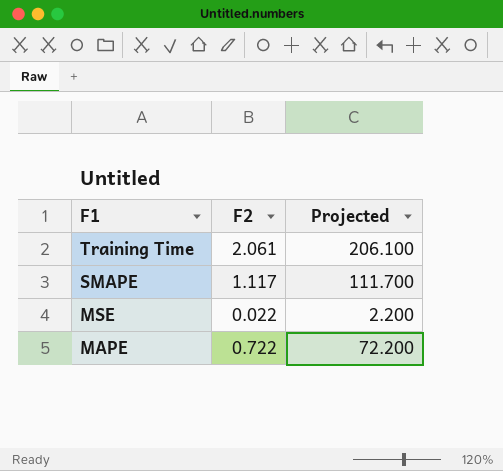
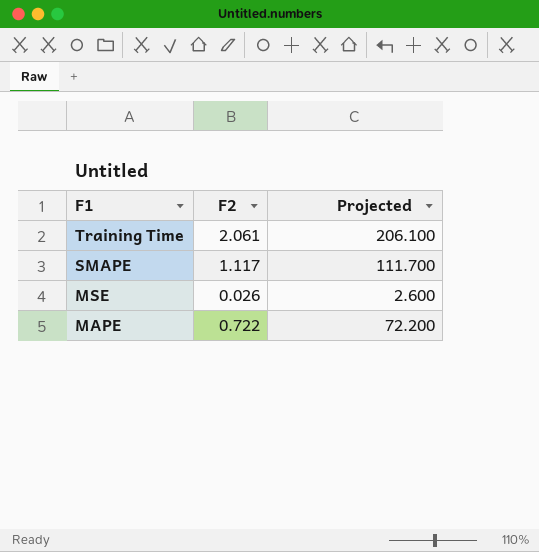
MSE | F2: 0.022 -> 0.026
MSE | Projected: 2.200 -> 2.600

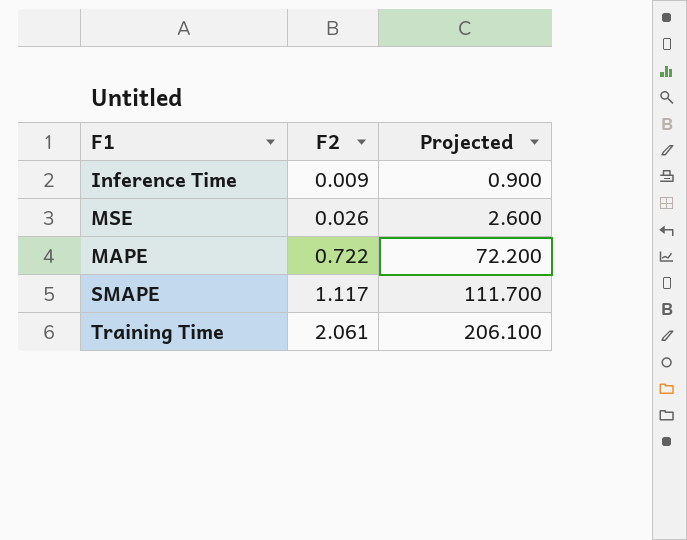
row order: F1 descending -> F2 ascending
row Inference Time: none -> 0.009 | 0.900

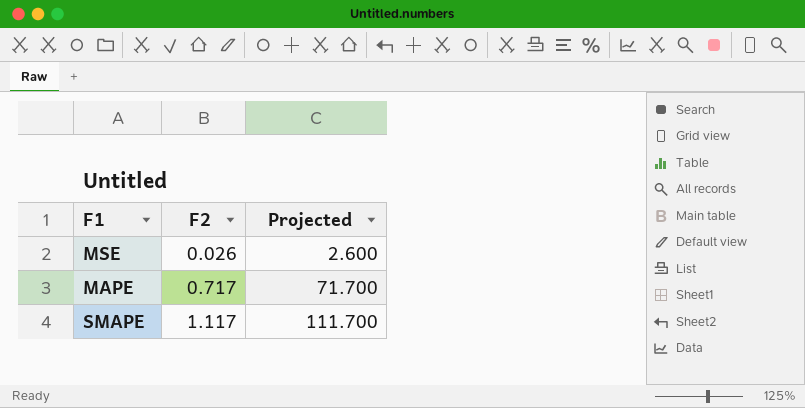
row Inference Time: 0.009 | 0.900 -> none
row Training Time: 2.061 | 206.100 -> none
MAPE | F2: 0.722 -> 0.717
MAPE | Projected: 72.200 -> 71.700

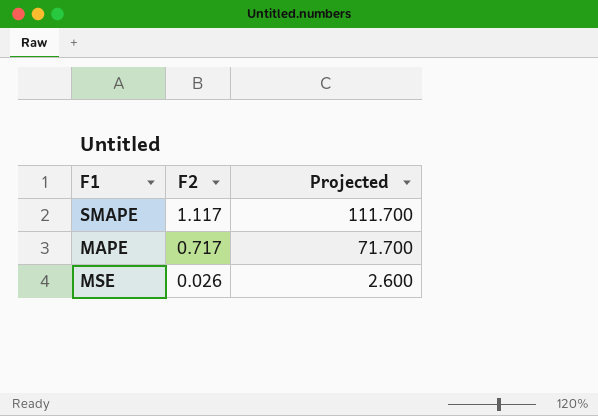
row order: F2 ascending -> F2 descending

